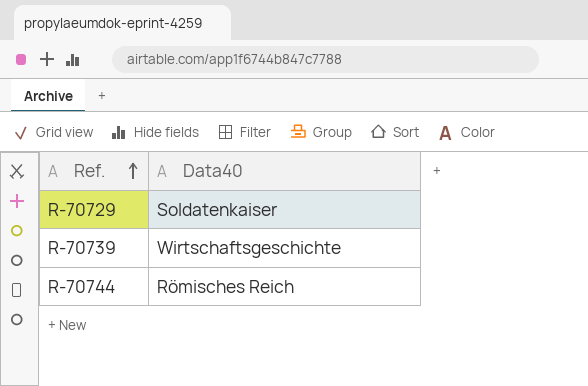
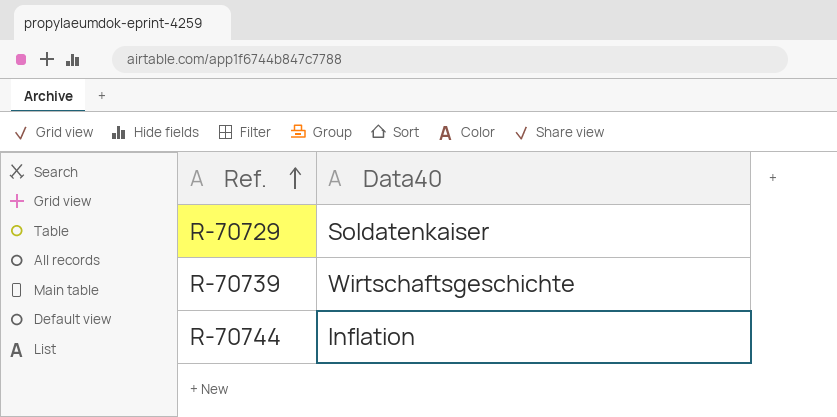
R-70744 | Data40: Römisches Reich -> Inflation

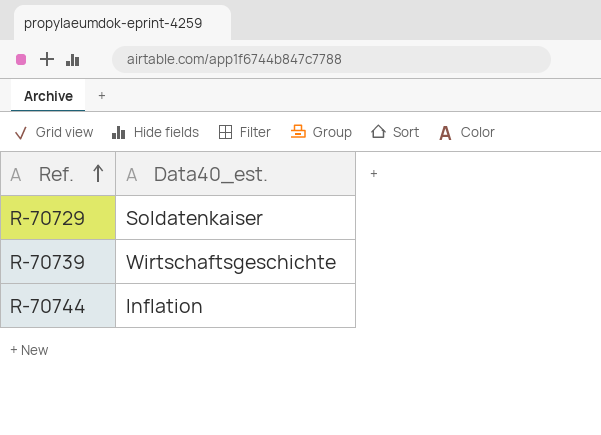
column name: Data40 -> Data40_est.

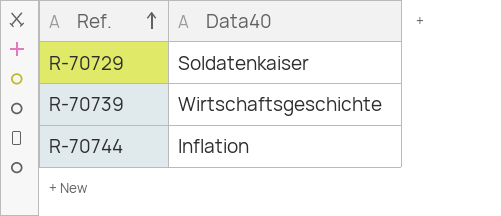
column name: Data40_est. -> Data40

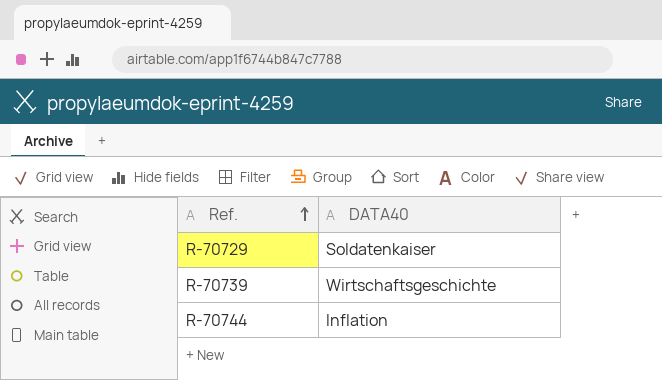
column name: Data40 -> DATA40

